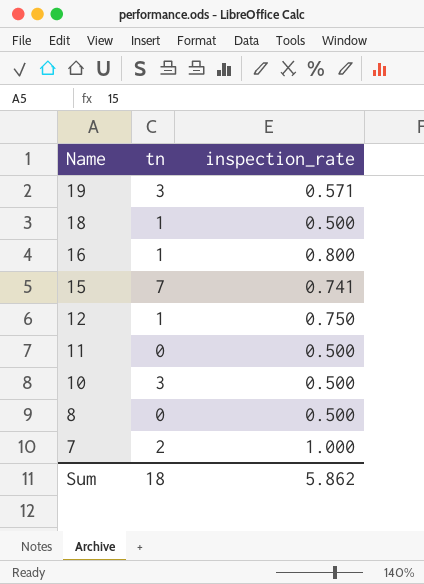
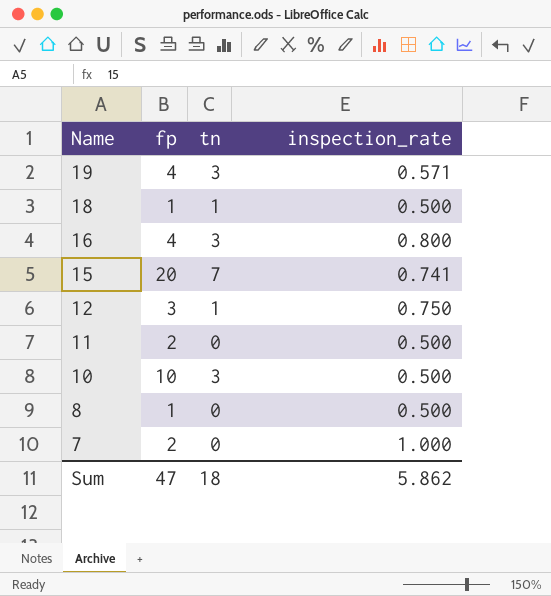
column fp | position: none -> 2
16 | tn: 1 -> 3
7 | tn: 2 -> 0

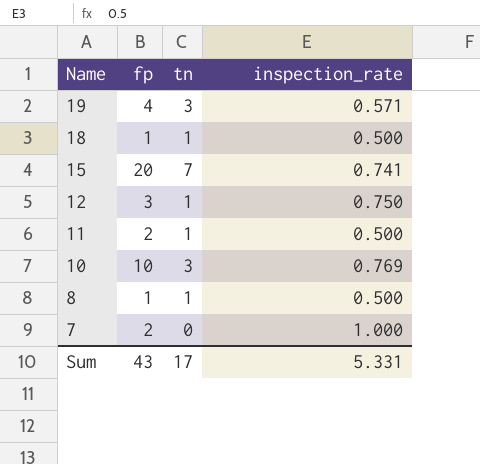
row 16: 4 | 3 | 0.800 -> none
11 | tn: 0 -> 1
10 | inspection_rate: 0.500 -> 0.769
8 | tn: 0 -> 1
Sum | fp: 47 -> 43
Sum | tn: 18 -> 17
Sum | inspection_rate: 5.862 -> 5.331

